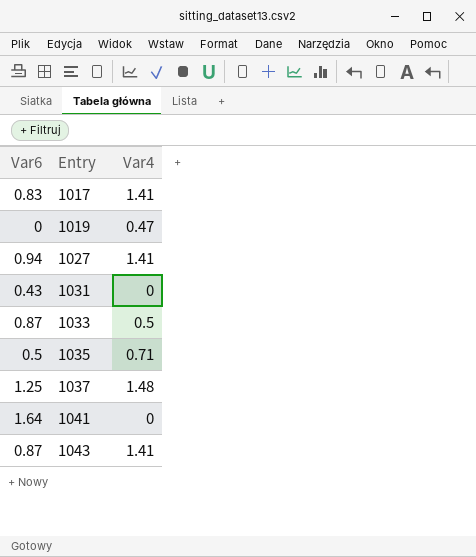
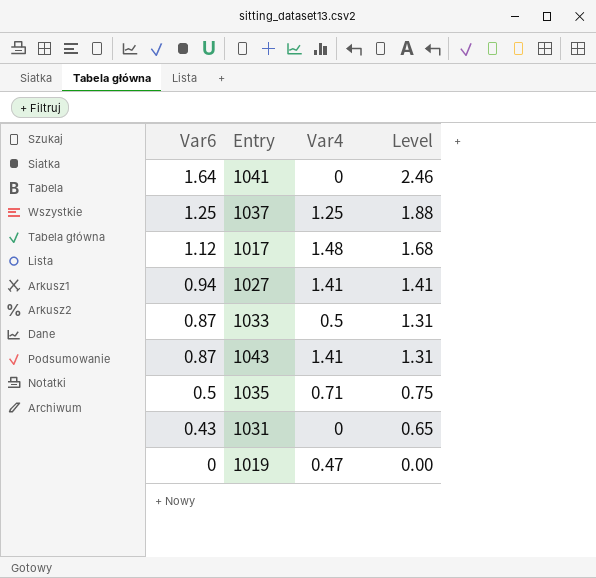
row order: Entry ascending -> Var6 descending
column Level | formula: none -> [Var6] * 1.5
1037 | Var4: 1.48 -> 1.25
1017 | Var6: 0.83 -> 1.12
1017 | Var4: 1.41 -> 1.48

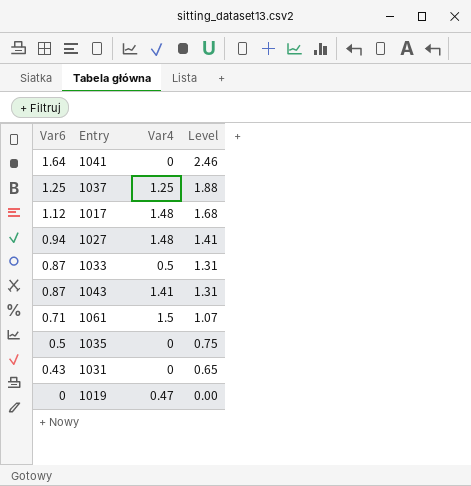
1027 | Var4: 1.41 -> 1.48
row 1061: none -> 0.71 | 1.5 | 1.07
1035 | Var4: 0.71 -> 0

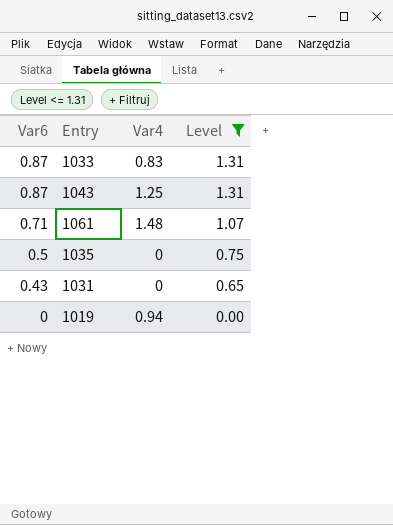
filter: none -> Level <= 1.31
1033 | Var4: 0.5 -> 0.83
1043 | Var4: 1.41 -> 1.25
1061 | Var4: 1.5 -> 1.48
1019 | Var4: 0.47 -> 0.94

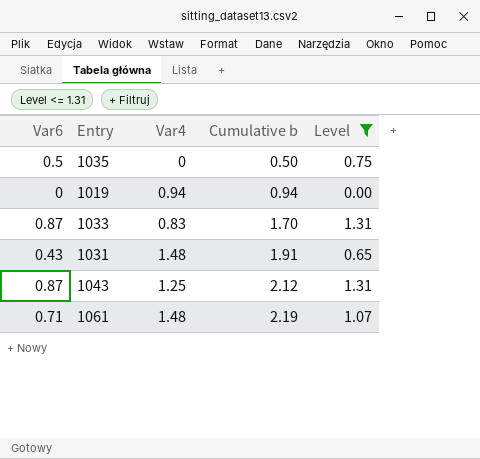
row order: Var6 descending -> Cumulative b ascending
column Cumulative b | formula: none -> [Var6] + [Var4]
1031 | Var4: 0 -> 1.48

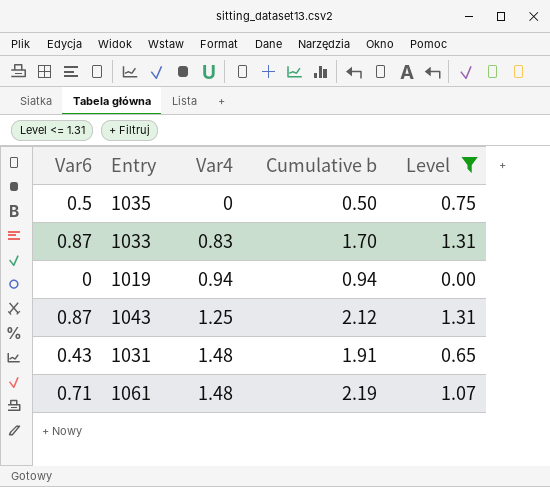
row order: Cumulative b ascending -> Var4 ascending

